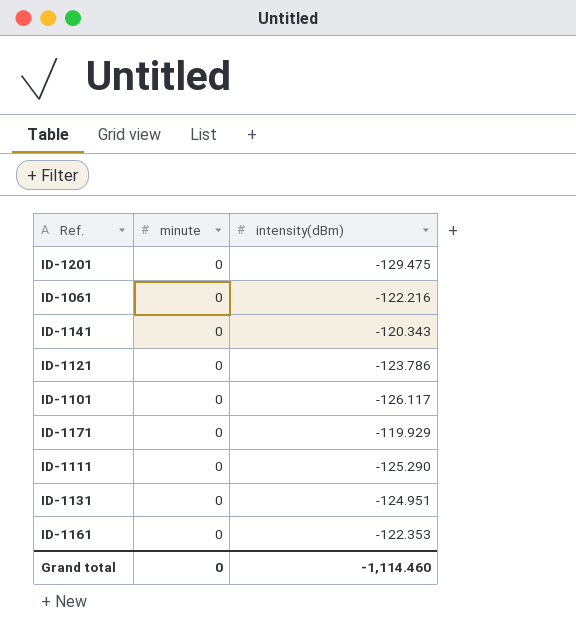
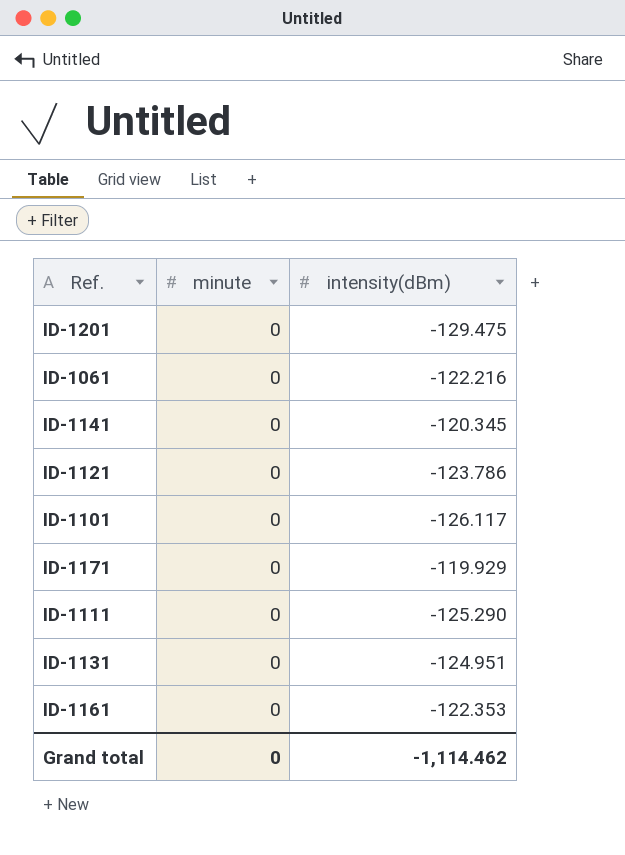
ID-1141 | intensity(dBm): -120.343 -> -120.345
Grand total | intensity(dBm): -1,114.460 -> -1,114.462

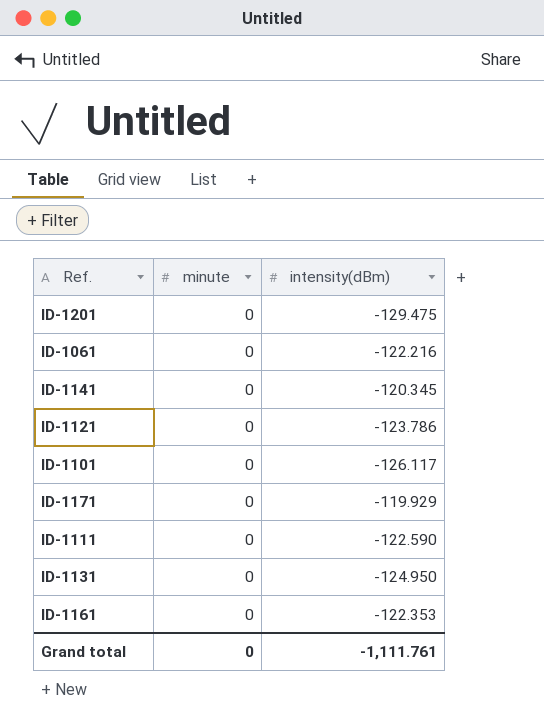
ID-1111 | intensity(dBm): -125.290 -> -122.590
ID-1131 | intensity(dBm): -124.951 -> -124.950
Grand total | intensity(dBm): -1,114.462 -> -1,111.761

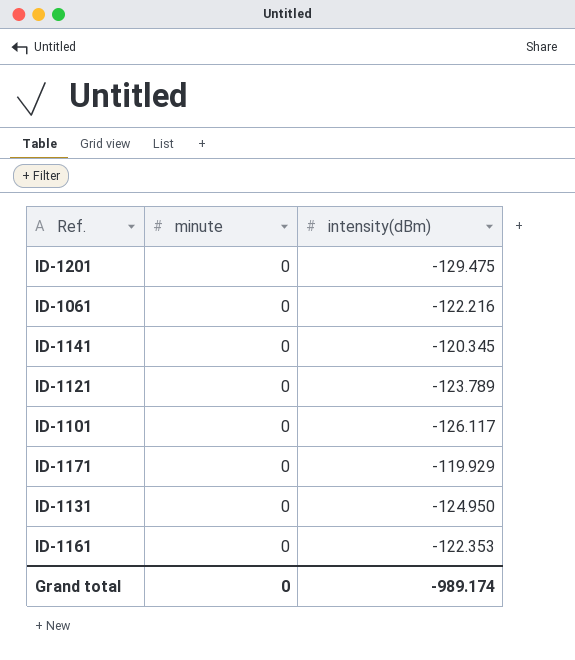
row ID-1111: 0 | -122.590 -> none
ID-1121 | intensity(dBm): -123.786 -> -123.789
Grand total | intensity(dBm): -1,111.761 -> -989.174

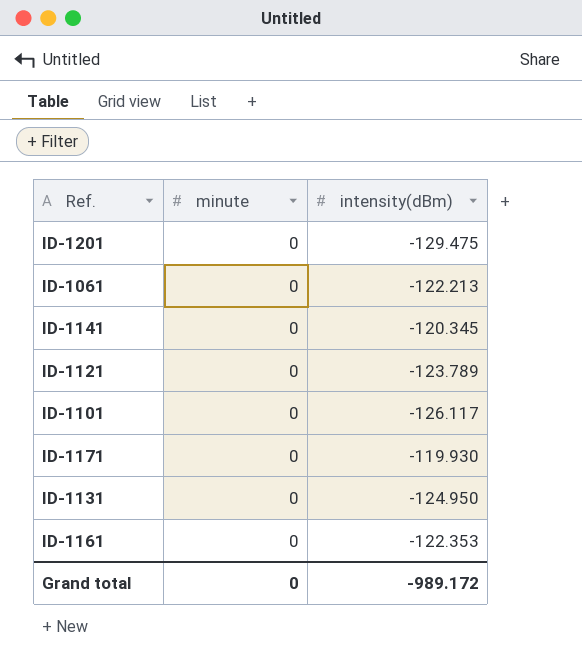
ID-1061 | intensity(dBm): -122.216 -> -122.213
ID-1171 | intensity(dBm): -119.929 -> -119.930
Grand total | intensity(dBm): -989.174 -> -989.172

